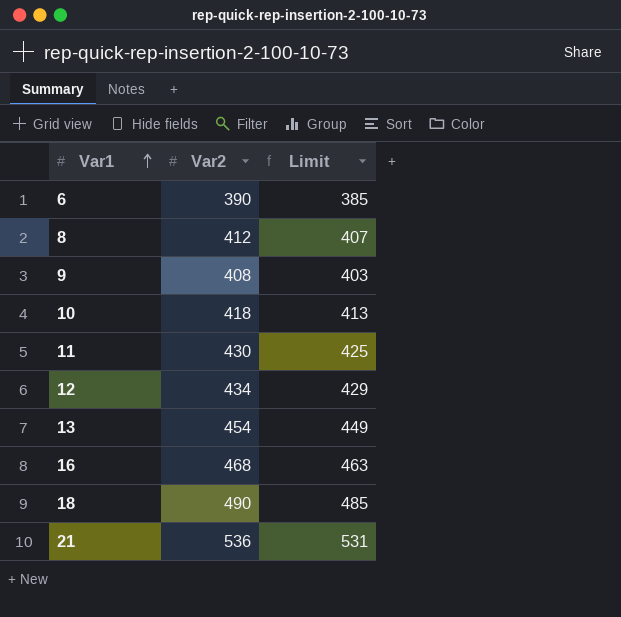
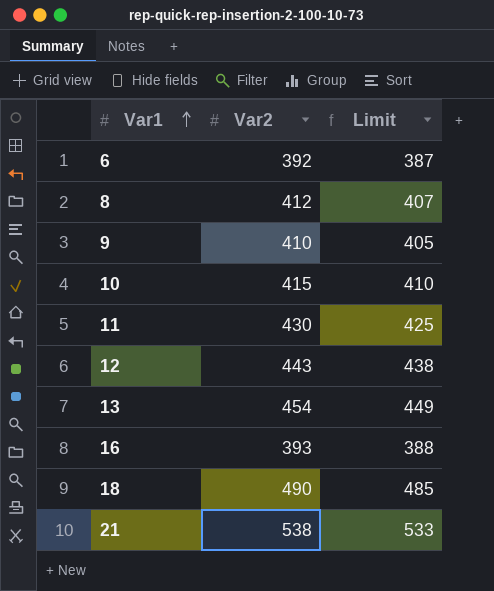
6 | Var2: 390 -> 392
6 | Limit: 385 -> 387
9 | Var2: 408 -> 410
9 | Limit: 403 -> 405
10 | Var2: 418 -> 415
10 | Limit: 413 -> 410
12 | Var2: 434 -> 443
12 | Limit: 429 -> 438
16 | Var2: 468 -> 393
16 | Limit: 463 -> 388
21 | Var2: 536 -> 538
21 | Limit: 531 -> 533

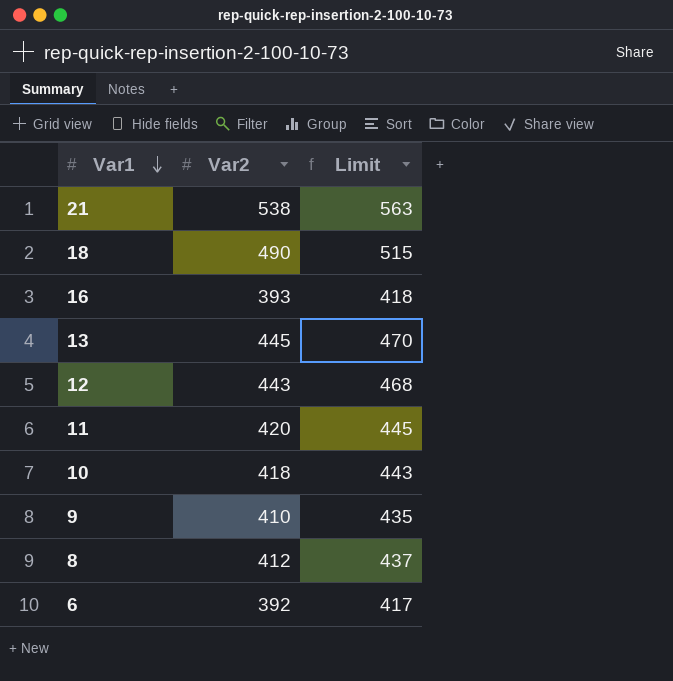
row order: Var1 ascending -> Var1 descending
column Limit | formula: [Var2] - 5 -> [Var2] + 25
13 | Var2: 454 -> 445
11 | Var2: 430 -> 420
10 | Var2: 415 -> 418

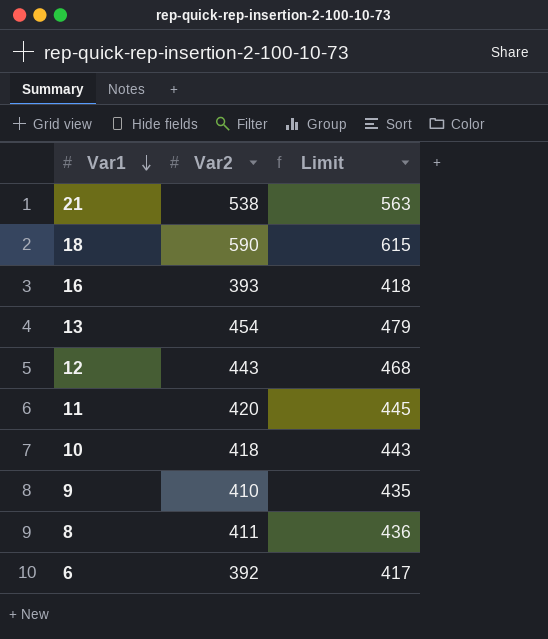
18 | Var2: 490 -> 590
18 | Limit: 515 -> 615
13 | Var2: 445 -> 454
13 | Limit: 470 -> 479
8 | Var2: 412 -> 411
8 | Limit: 437 -> 436

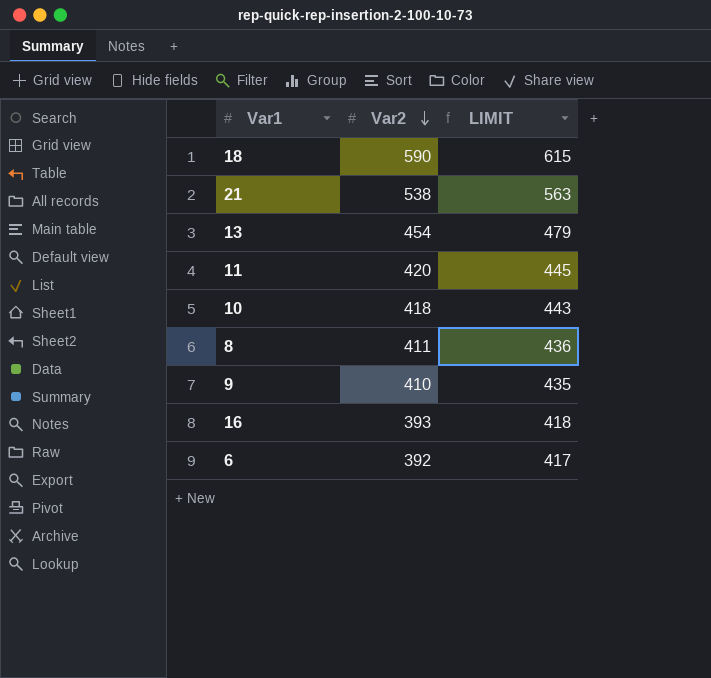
row order: Var1 descending -> Var2 descending
column name: Limit -> LIMIT
row 12: 443 | 468 -> none

